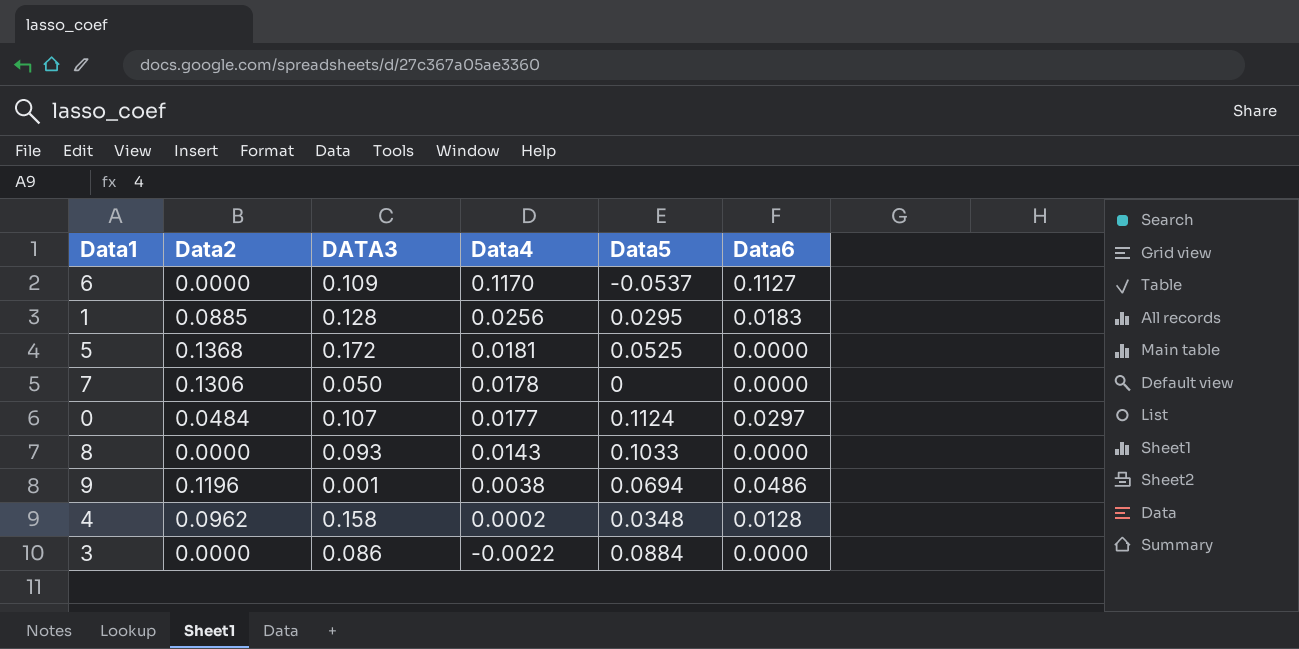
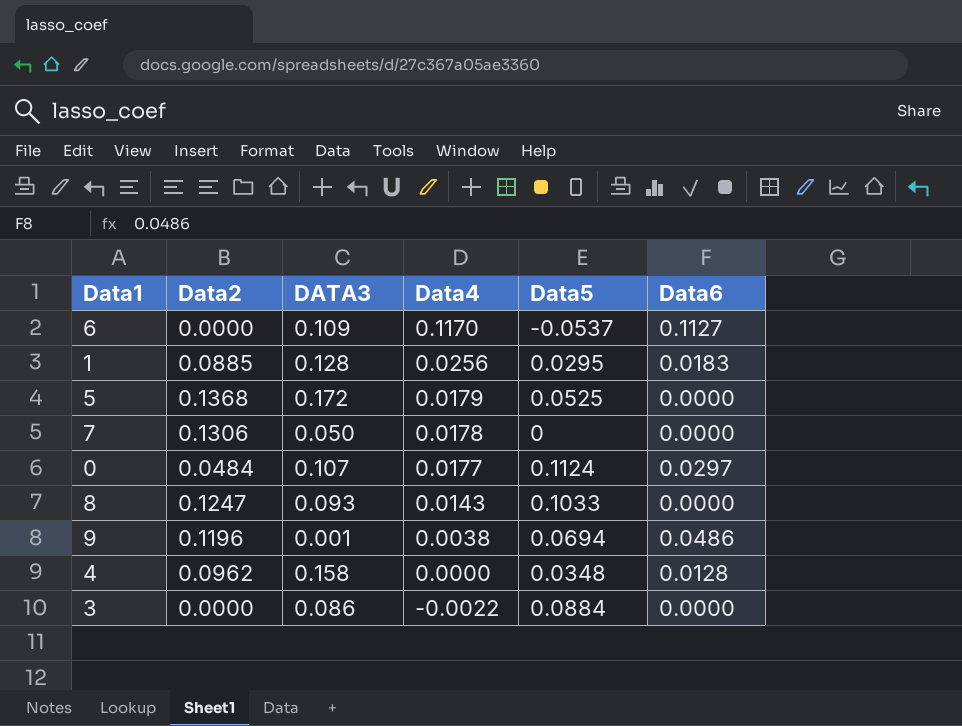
5 | Data4: 0.0181 -> 0.0179
8 | Data2: 0.0000 -> 0.1247
4 | Data4: 0.0002 -> 0.0000

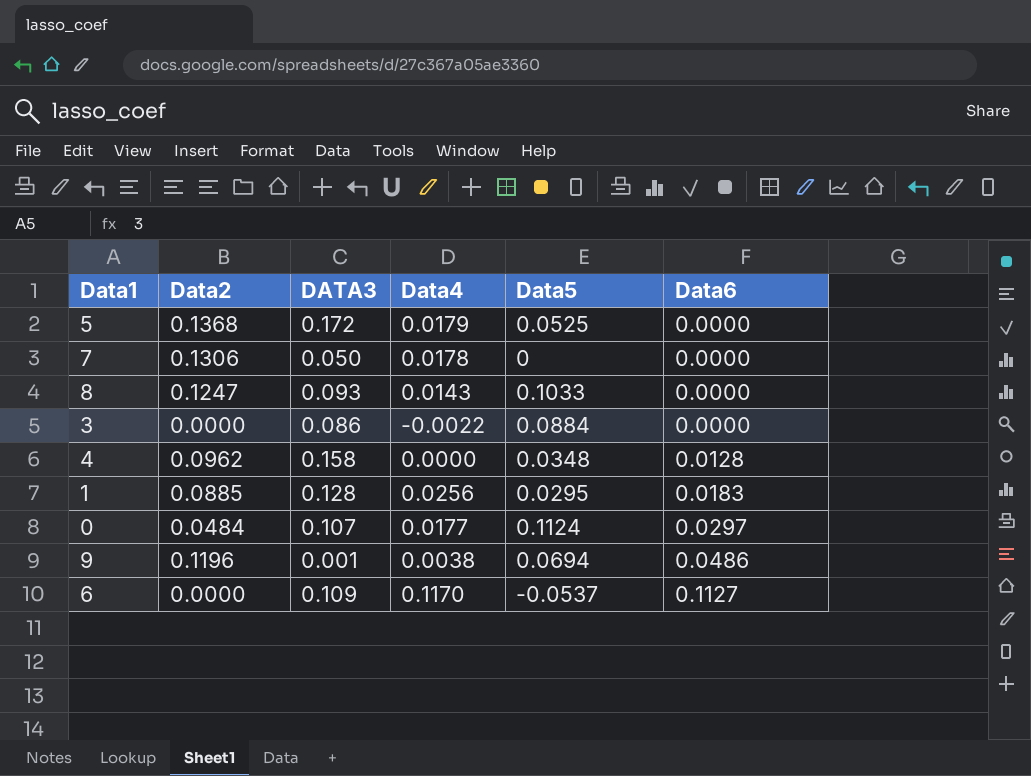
row order: Data4 descending -> Data6 ascending

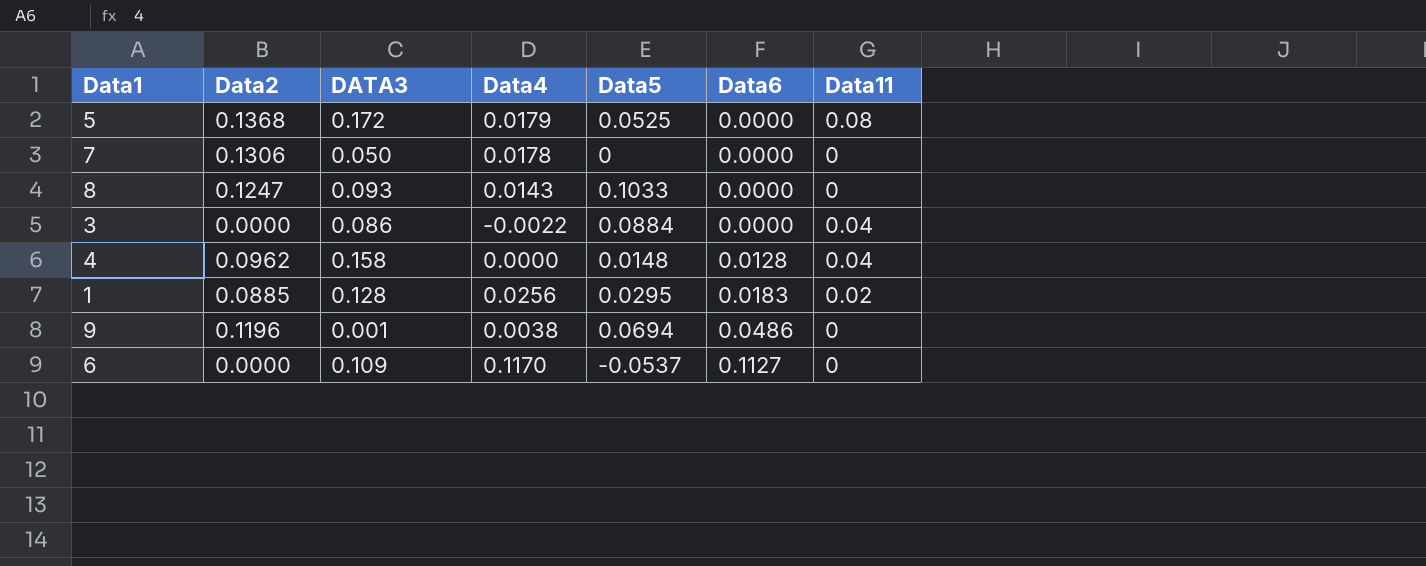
column Data11 | position: none -> 7
row 0: 0.0484 | 0.107 | 0.0177 | 0.1124 | 0.0297 -> none
4 | Data5: 0.0348 -> 0.0148

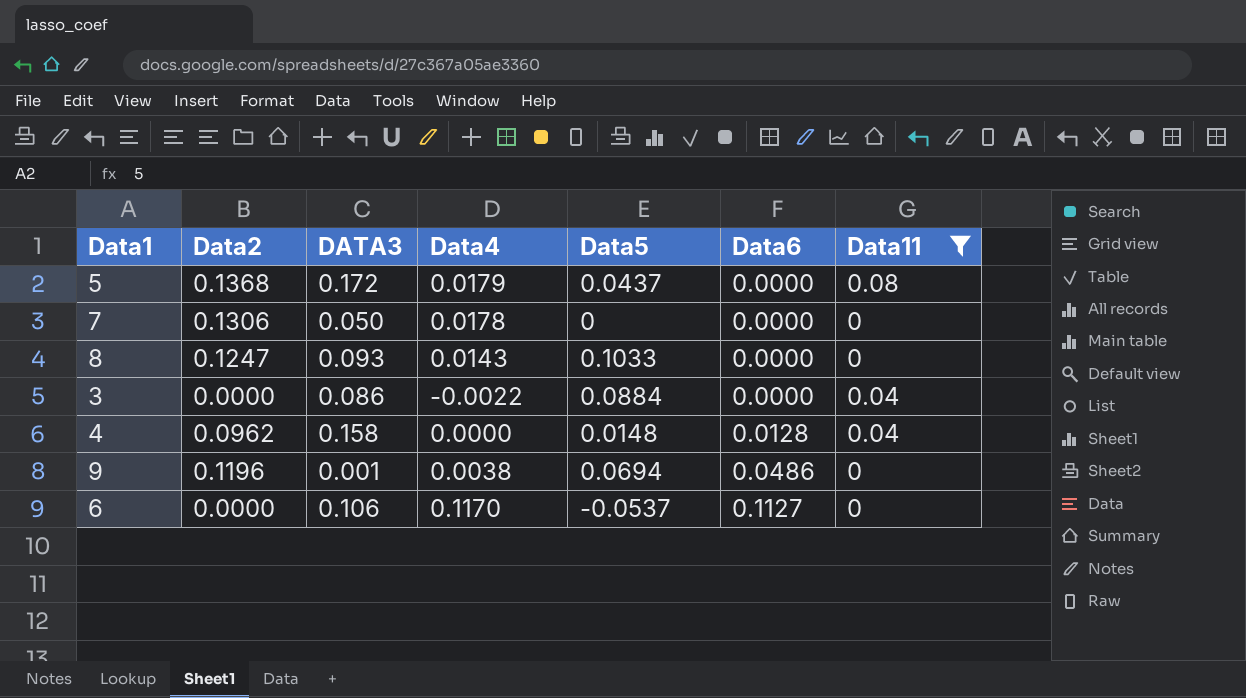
filter: none -> Data11 != 0.02
5 | Data5: 0.0525 -> 0.0437
6 | DATA3: 0.109 -> 0.106

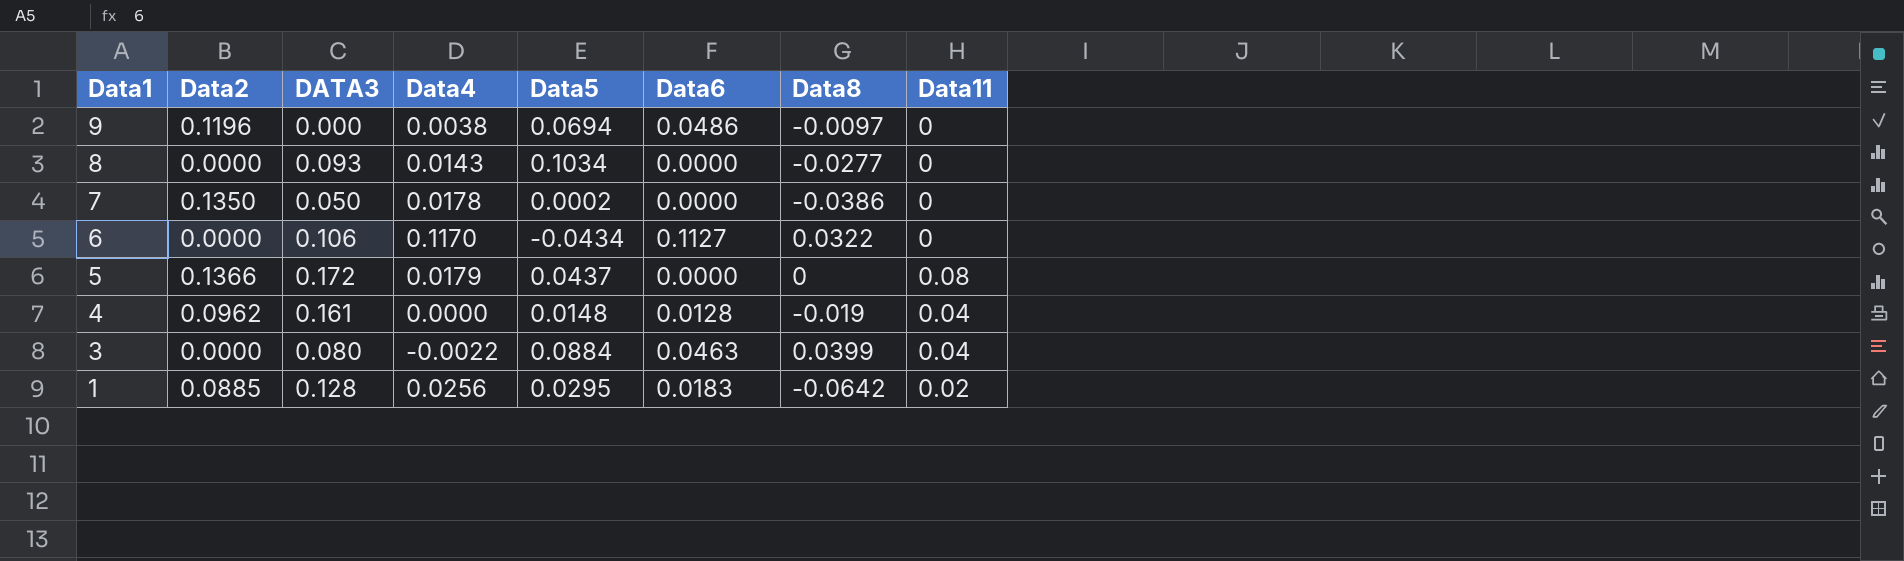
filter: Data11 != 0.02 -> none
row order: Data6 ascending -> Data1 descending
column Data8 | position: none -> 7
9 | DATA3: 0.001 -> 0.000
8 | Data2: 0.1247 -> 0.0000
8 | Data5: 0.1033 -> 0.1034
7 | Data2: 0.1306 -> 0.1350
7 | Data5: 0 -> 0.0002
6 | Data5: -0.0537 -> -0.0434
5 | Data2: 0.1368 -> 0.1366
4 | DATA3: 0.158 -> 0.161
3 | DATA3: 0.086 -> 0.080
3 | Data6: 0.0000 -> 0.0463

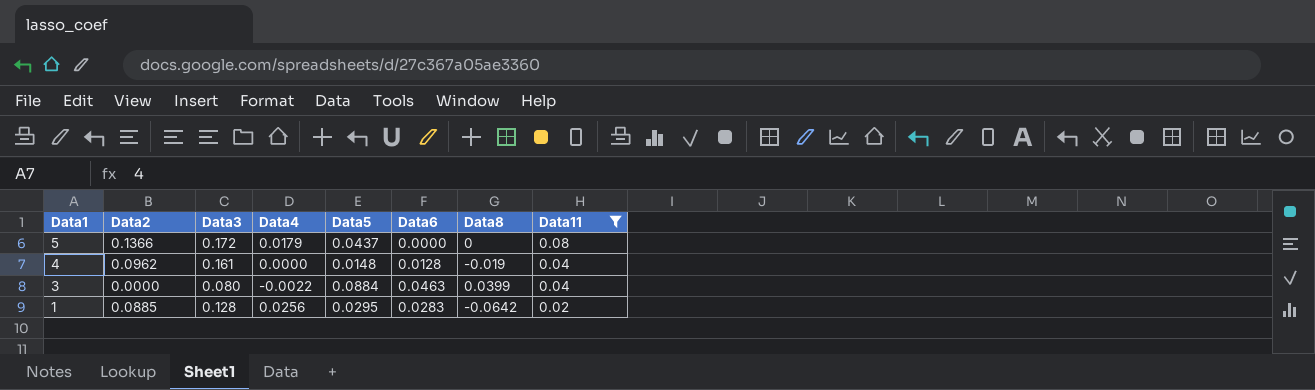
filter: none -> Data11 != 0
column name: DATA3 -> Data3
1 | Data6: 0.0183 -> 0.0283

